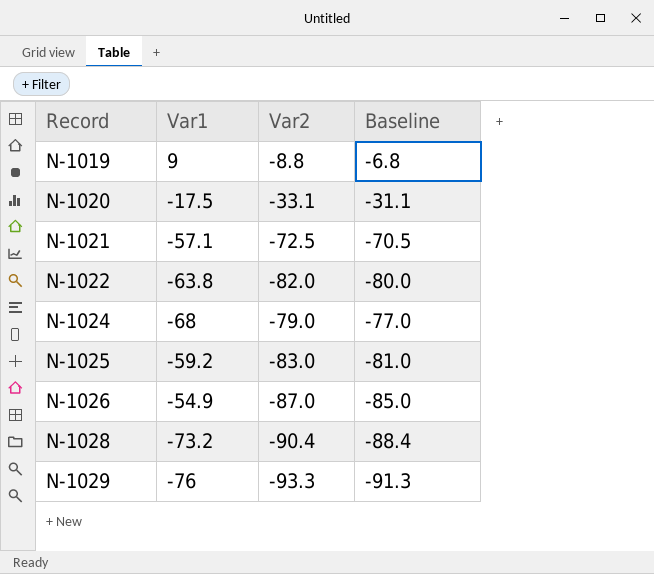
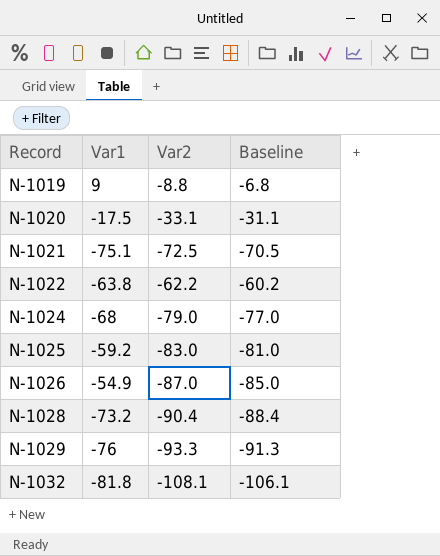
N-1021 | Var1: -57.1 -> -75.1
N-1022 | Var2: -82.0 -> -62.2
N-1022 | Baseline: -80.0 -> -60.2
row N-1032: none -> -81.8 | -108.1 | -106.1

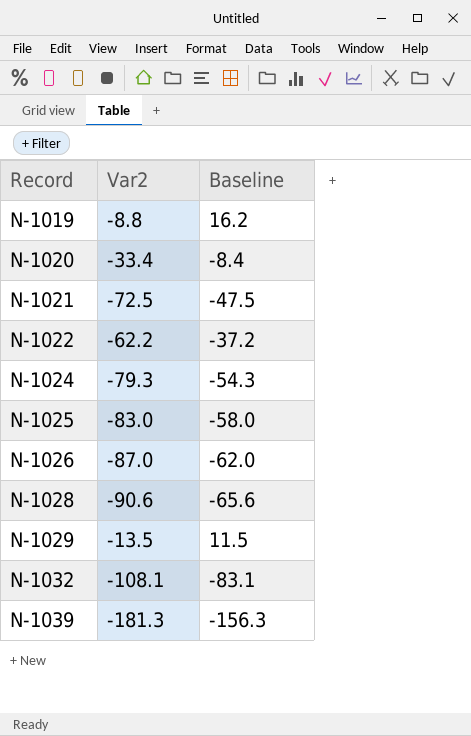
column Var1 | position: 2 -> none
column Baseline | formula: [Var2] + 2 -> [Var2] + 25
N-1020 | Var2: -33.1 -> -33.4
N-1024 | Var2: -79.0 -> -79.3
N-1028 | Var2: -90.4 -> -90.6
N-1029 | Var2: -93.3 -> -13.5
row N-1039: none -> -181.3 | -156.3

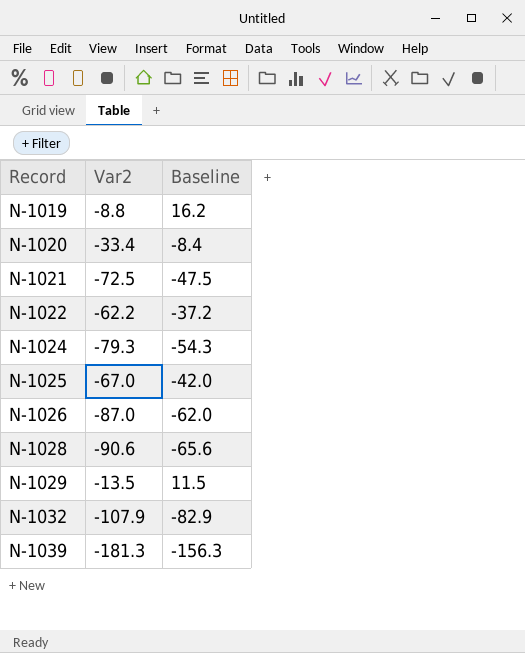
N-1025 | Var2: -83.0 -> -67.0
N-1025 | Baseline: -58.0 -> -42.0
N-1032 | Var2: -108.1 -> -107.9
N-1032 | Baseline: -83.1 -> -82.9

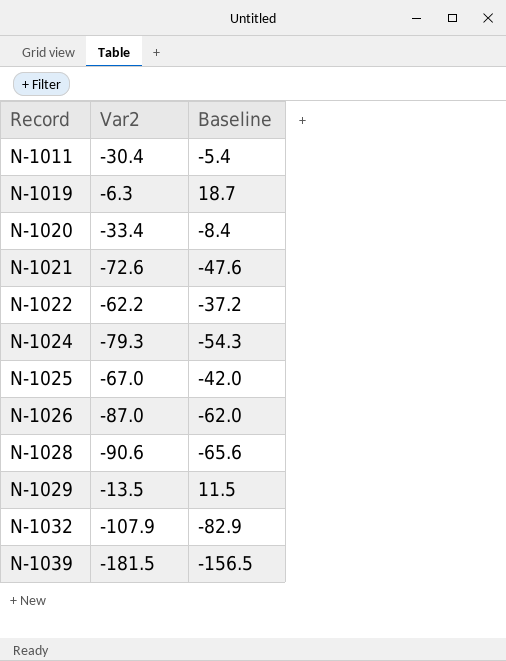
row N-1011: none -> -30.4 | -5.4
N-1019 | Var2: -8.8 -> -6.3
N-1019 | Baseline: 16.2 -> 18.7
N-1021 | Var2: -72.5 -> -72.6
N-1021 | Baseline: -47.5 -> -47.6
N-1039 | Var2: -181.3 -> -181.5
N-1039 | Baseline: -156.3 -> -156.5

